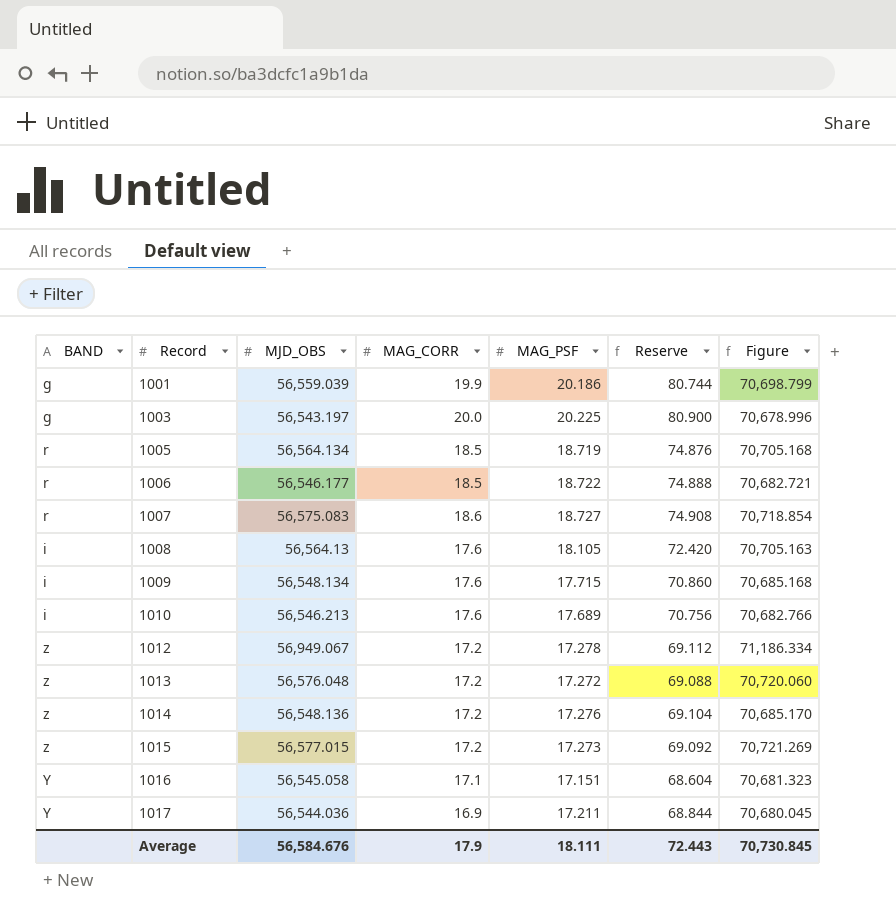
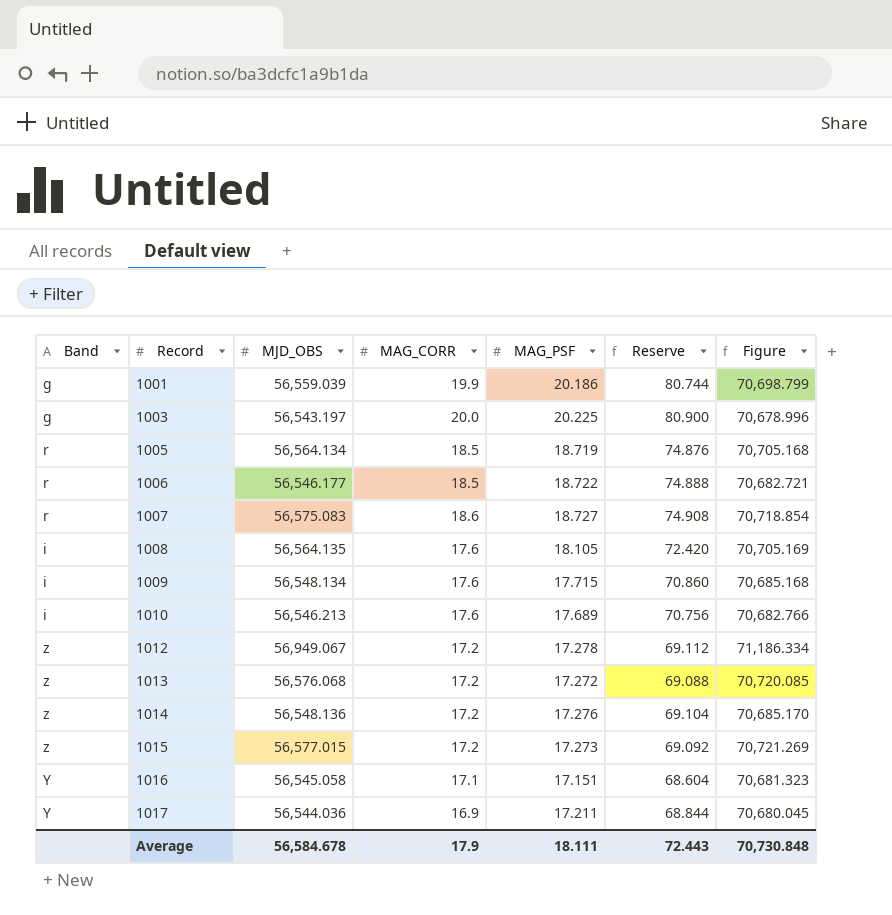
column name: BAND -> Band
1008 | MJD_OBS: 56,564.13 -> 56,564.135
1008 | Figure: 70,705.163 -> 70,705.169
1013 | MJD_OBS: 56,576.048 -> 56,576.068
1013 | Figure: 70,720.060 -> 70,720.085
Average | MJD_OBS: 56,584.676 -> 56,584.678
Average | Figure: 70,730.845 -> 70,730.848

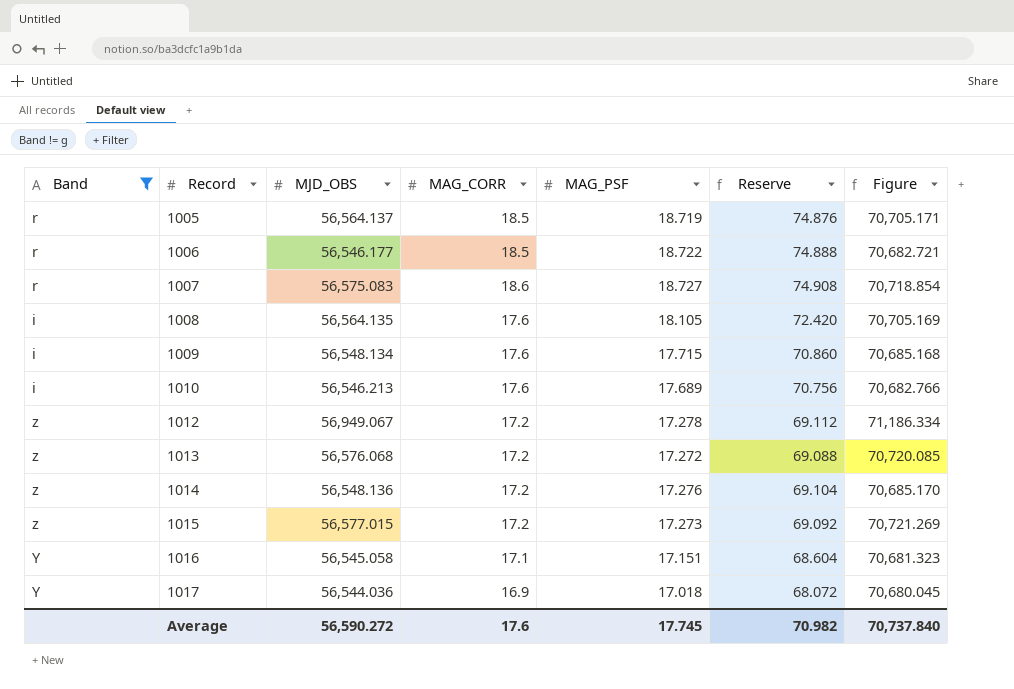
filter: none -> Band != g
1005 | MJD_OBS: 56,564.134 -> 56,564.137
1005 | Figure: 70,705.168 -> 70,705.171
1017 | MAG_PSF: 17.211 -> 17.018
1017 | Reserve: 68.844 -> 68.072
Average | MJD_OBS: 56,584.678 -> 56,590.272
Average | MAG_CORR: 17.9 -> 17.6
Average | MAG_PSF: 18.111 -> 17.745
Average | Reserve: 72.443 -> 70.982
Average | Figure: 70,730.848 -> 70,737.840

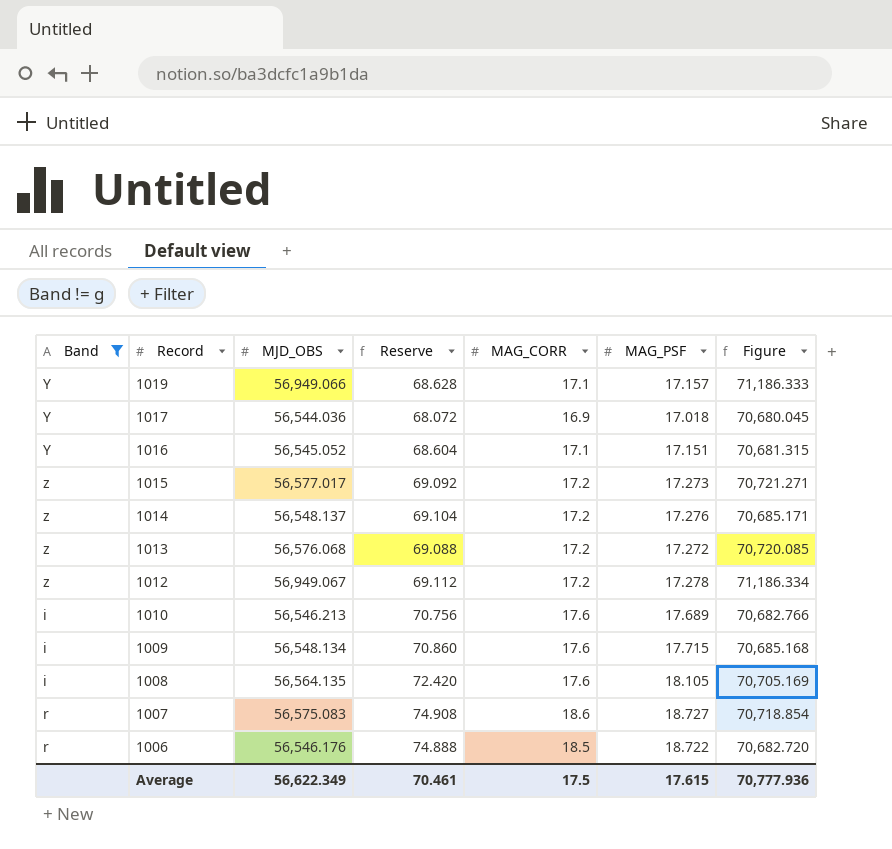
row order: Record ascending -> Record descending
column Reserve | position: 6 -> 4
row 1005: r | 56,564.137 | 18.5 | 18.719 | 74.876 | 70,705.171 -> none
row 1019: none -> Y | 56,949.066 | 68.628 | 17.1 | 17.157 | 71,186.333
1016 | MJD_OBS: 56,545.058 -> 56,545.052
1016 | Figure: 70,681.323 -> 70,681.315
1015 | MJD_OBS: 56,577.015 -> 56,577.017
1015 | Figure: 70,721.269 -> 70,721.271
1014 | MJD_OBS: 56,548.136 -> 56,548.137
1014 | Figure: 70,685.170 -> 70,685.171
1006 | MJD_OBS: 56,546.177 -> 56,546.176
1006 | Figure: 70,682.721 -> 70,682.720
Average | MJD_OBS: 56,590.272 -> 56,622.349
Average | Reserve: 70.982 -> 70.461
Average | MAG_CORR: 17.6 -> 17.5
Average | MAG_PSF: 17.745 -> 17.615
Average | Figure: 70,737.840 -> 70,777.936

